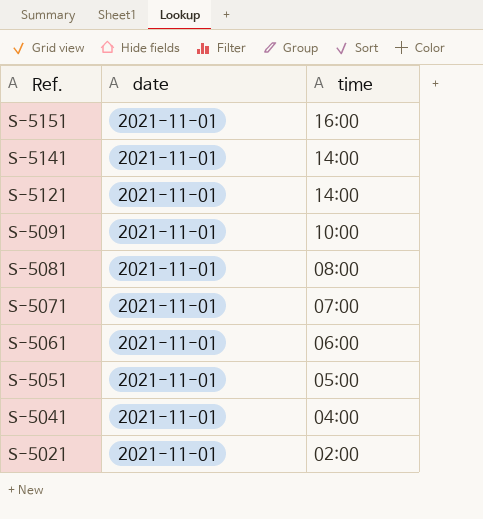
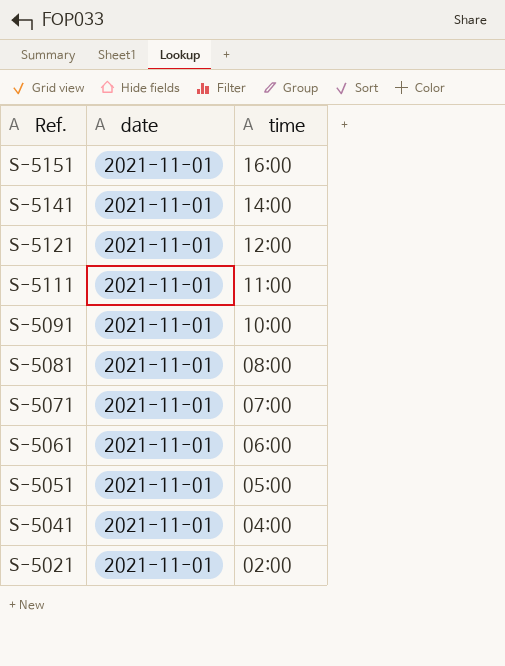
S-5121 | time: 14:00 -> 12:00
row S-5111: none -> 2021-11-01 | 11:00

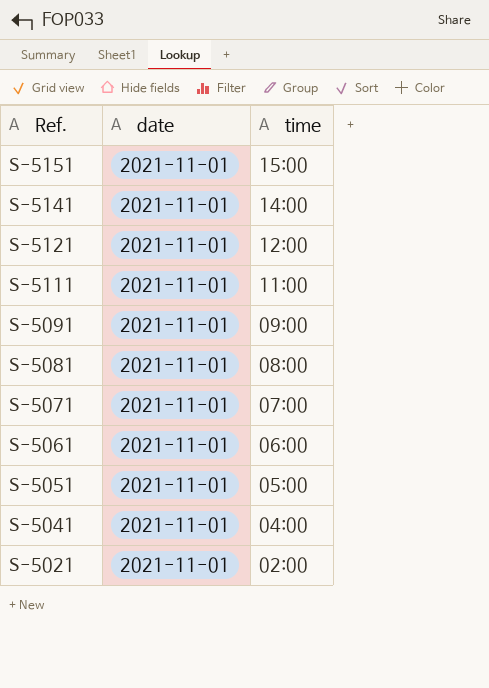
S-5151 | time: 16:00 -> 15:00
S-5091 | time: 10:00 -> 09:00

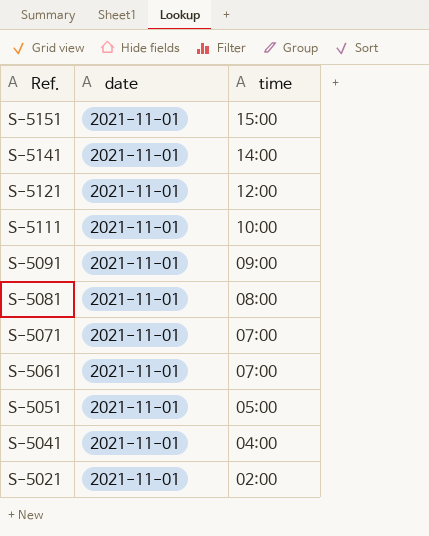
S-5111 | time: 11:00 -> 10:00
S-5061 | time: 06:00 -> 07:00

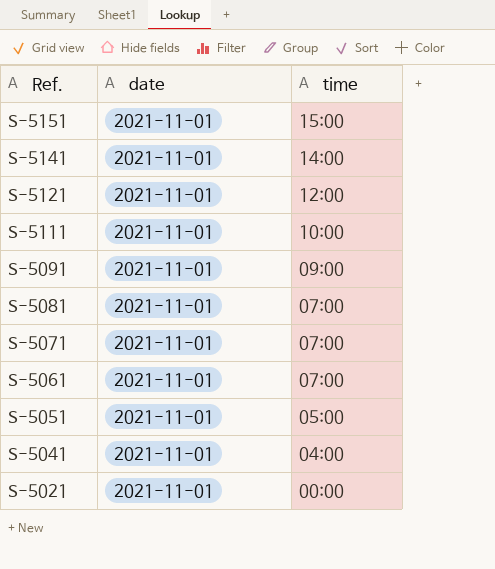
S-5081 | time: 08:00 -> 07:00
S-5021 | time: 02:00 -> 00:00

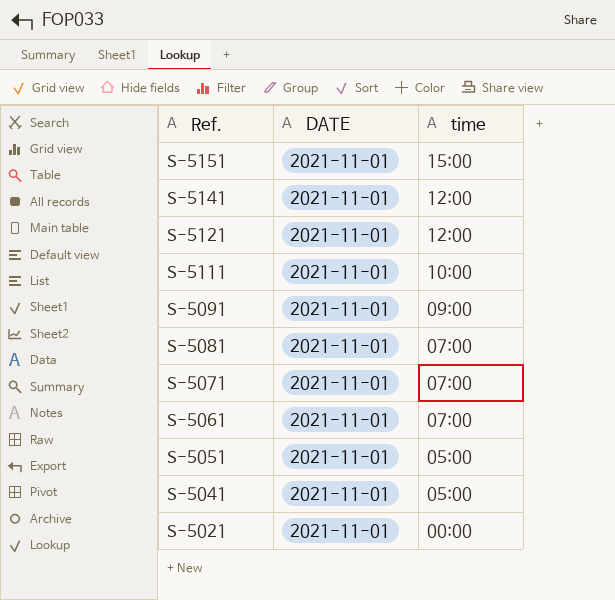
column name: date -> DATE
S-5141 | time: 14:00 -> 12:00
S-5041 | time: 04:00 -> 05:00

